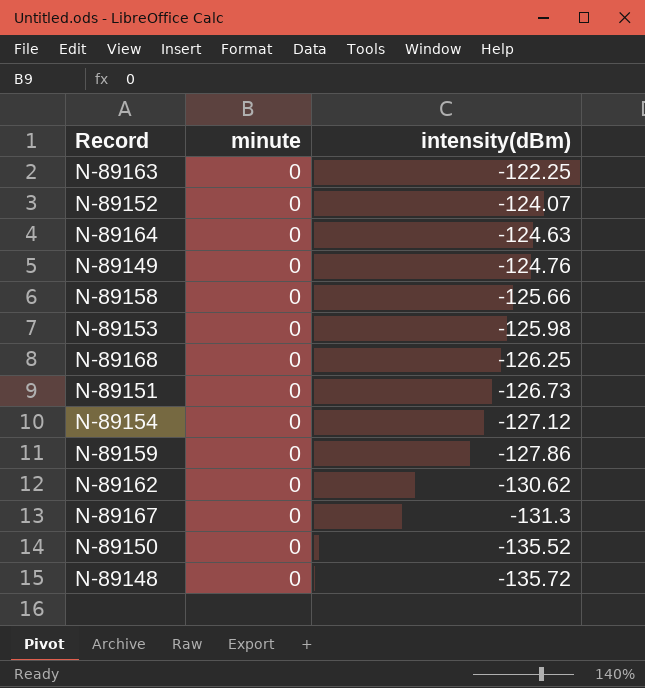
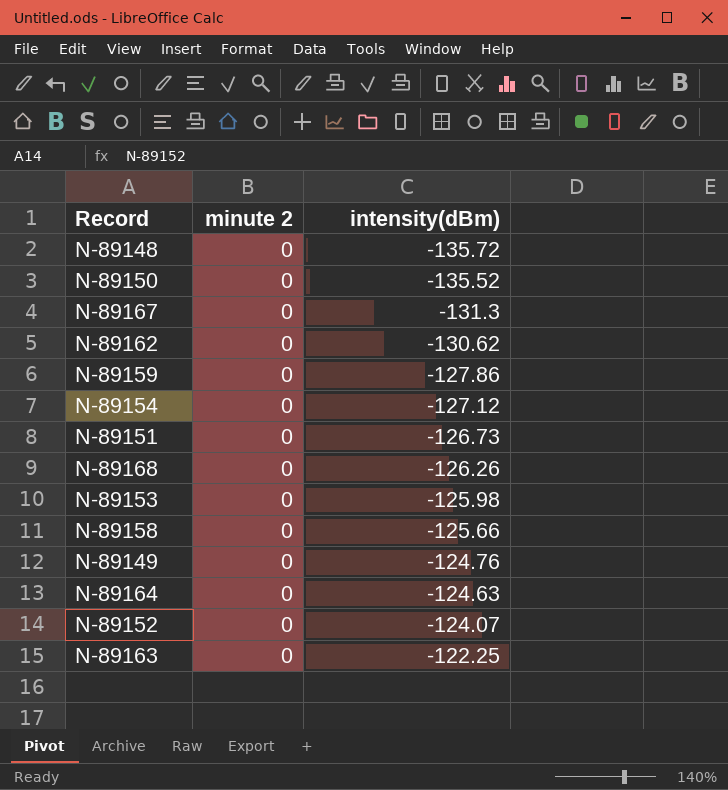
row order: intensity(dBm) descending -> intensity(dBm) ascending
column name: minute -> minute 2
N-89168 | intensity(dBm): -126.25 -> -126.26

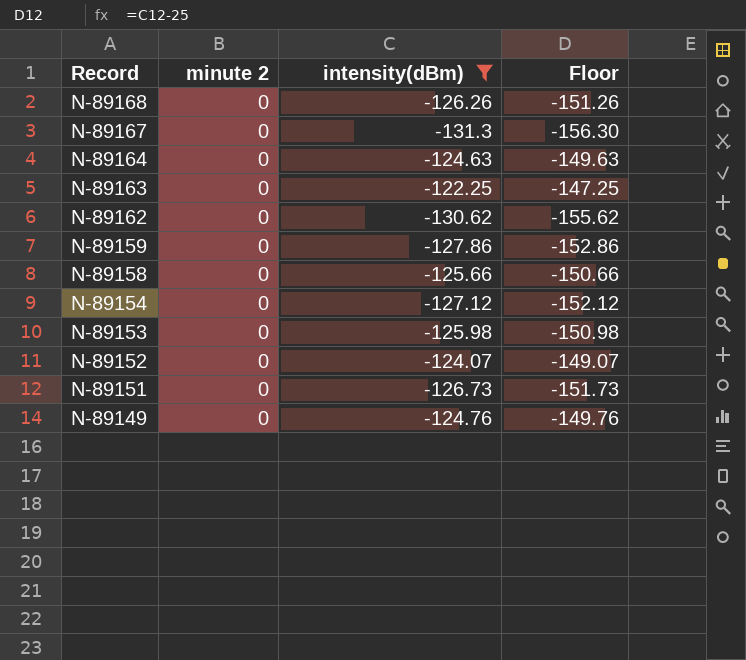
filter: none -> intensity(dBm) >= -131.3
row order: intensity(dBm) ascending -> Record descending
column Floor | formula: none -> [intensity(dBm)] - 25

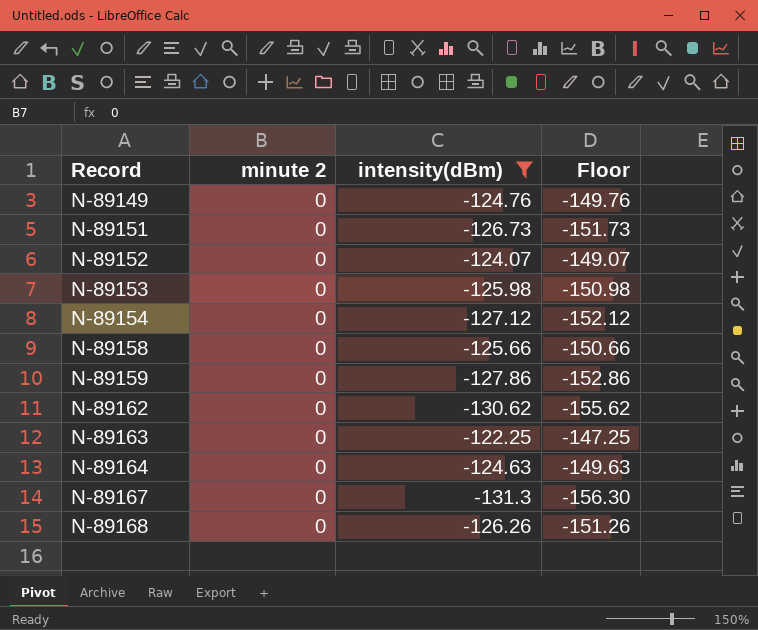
row order: Record descending -> Record ascending

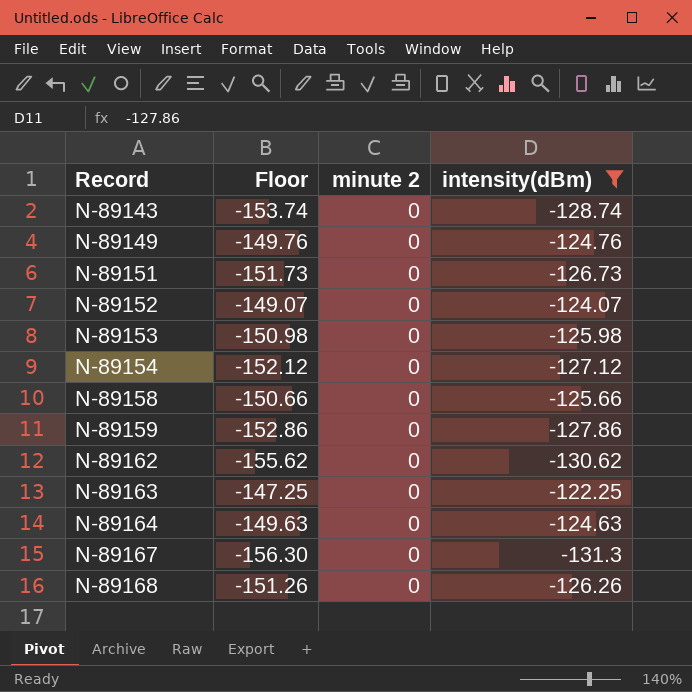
column Floor | position: 4 -> 2
row N-89143: none -> -153.74 | 0 | -128.74

